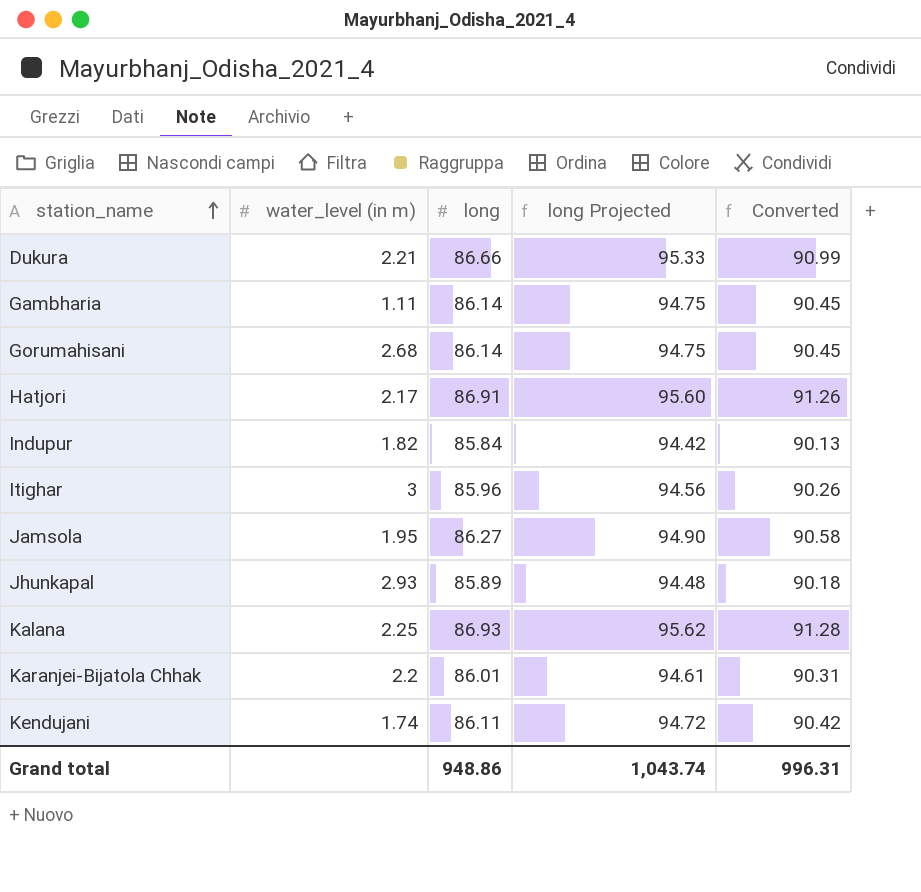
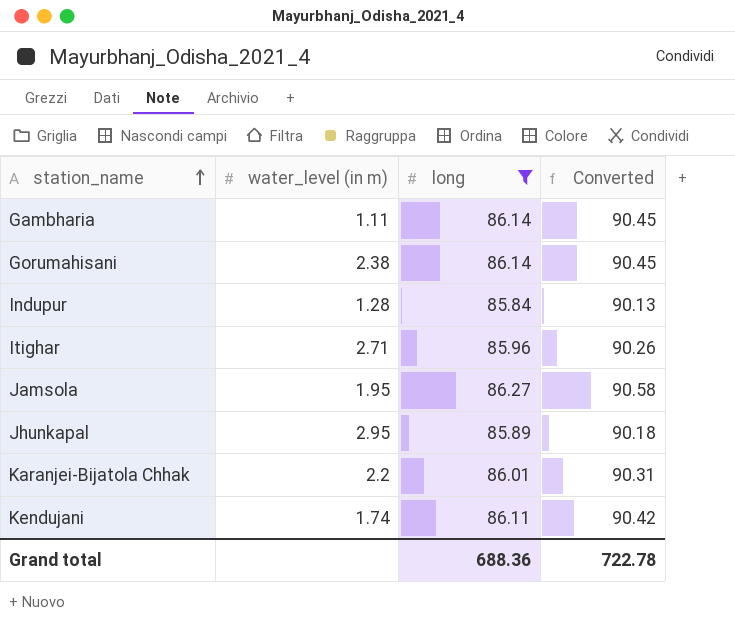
filter: none -> long <= 86.27
column long Projected | formula: [long] * 1.1 -> none
Gorumahisani | water_level (in m): 2.68 -> 2.38
Indupur | water_level (in m): 1.82 -> 1.28
Itighar | water_level (in m): 3 -> 2.71
Jhunkapal | water_level (in m): 2.93 -> 2.95
Grand total | long: 948.86 -> 688.36
Grand total | Converted: 996.31 -> 722.78

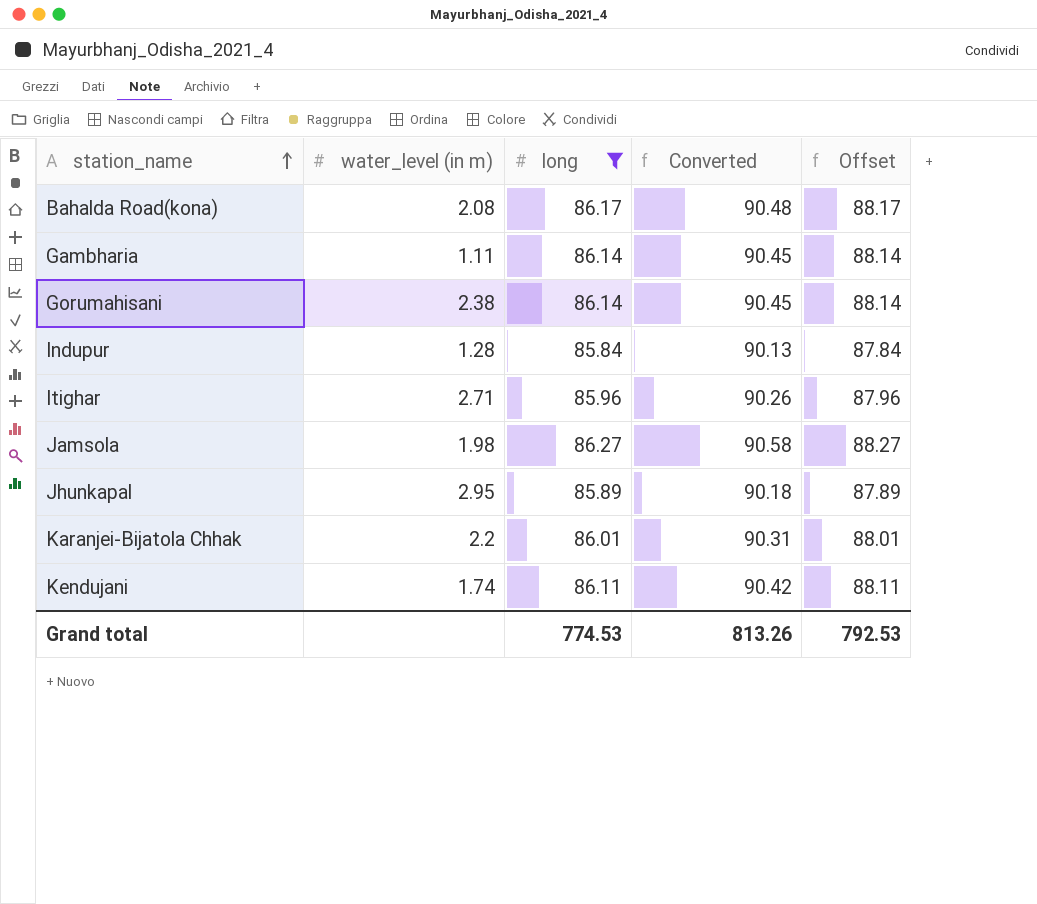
column Offset | formula: none -> [long] + 2
row Bahalda Road(kona): none -> 2.08 | 86.17 | 90.48 | 88.17
Jamsola | water_level (in m): 1.95 -> 1.98
Grand total | long: 688.36 -> 774.53
Grand total | Converted: 722.78 -> 813.26

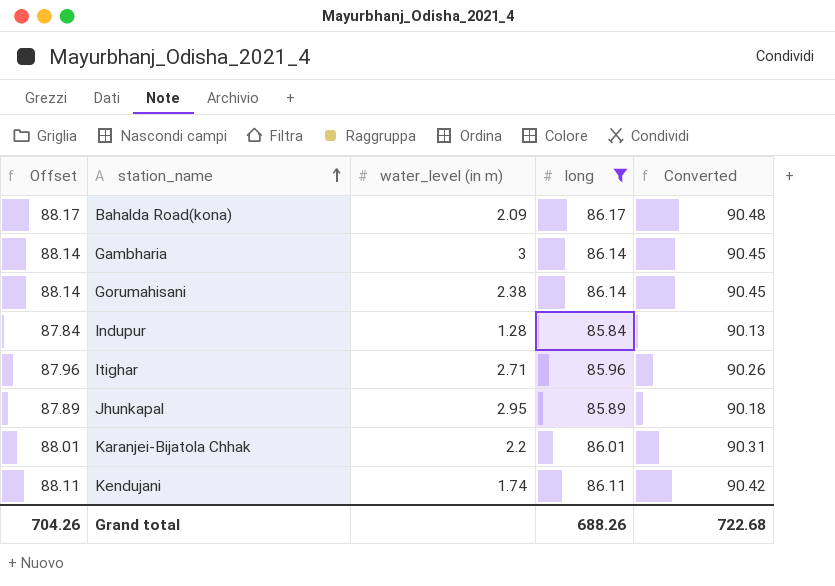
column Offset | position: 5 -> 1
row Jamsola: 1.98 | 86.27 | 90.58 | 88.27 -> none
Bahalda Road(kona) | water_level (in m): 2.08 -> 2.09
Gambharia | water_level (in m): 1.11 -> 3
Grand total | Offset: 792.53 -> 704.26
Grand total | long: 774.53 -> 688.26
Grand total | Converted: 813.26 -> 722.68

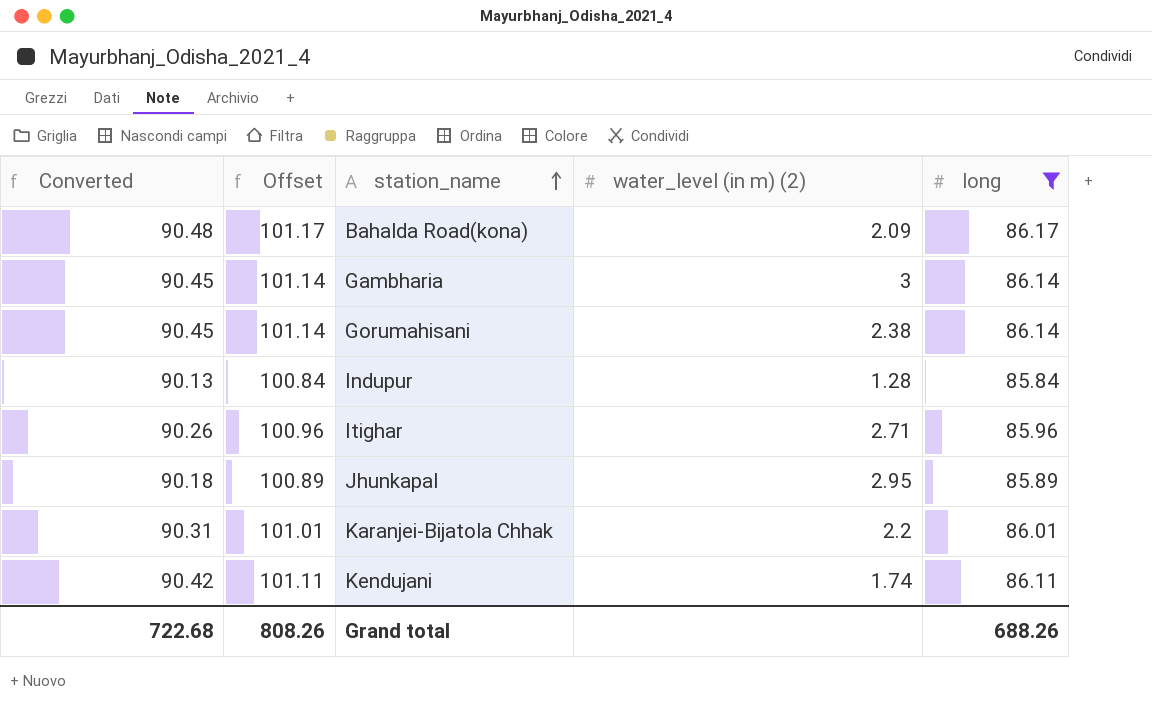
column Converted | position: 5 -> 1
column Offset | formula: [long] + 2 -> [long] + 15
column name: water_level (in m) -> water_level (in m) (2)
Grand total | Offset: 704.26 -> 808.26

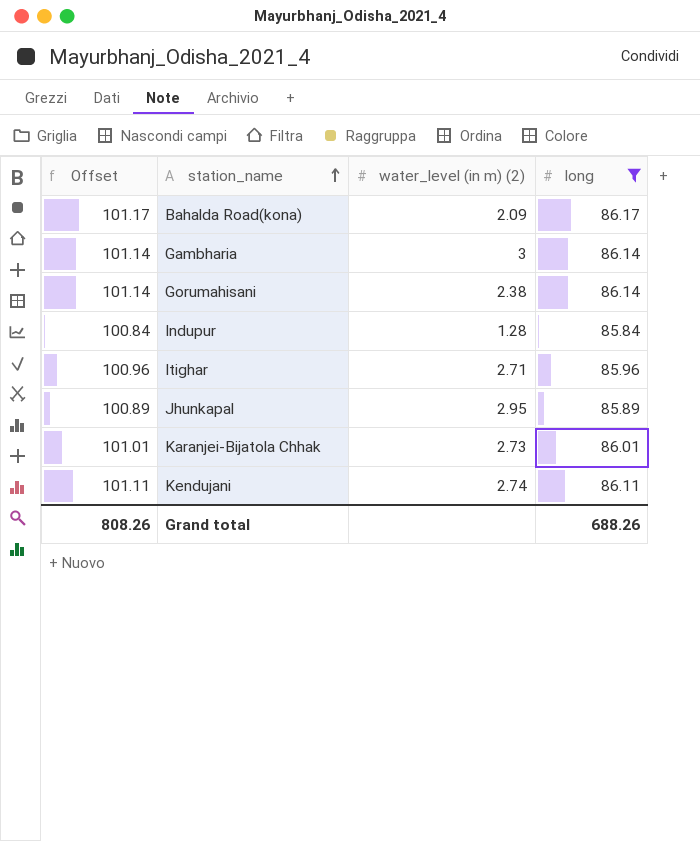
column Converted | formula: [long] * 1.05 -> none
Karanjei-Bijatola Chhak | water_level (in m) (2): 2.2 -> 2.73
Kendujani | water_level (in m) (2): 1.74 -> 2.74

